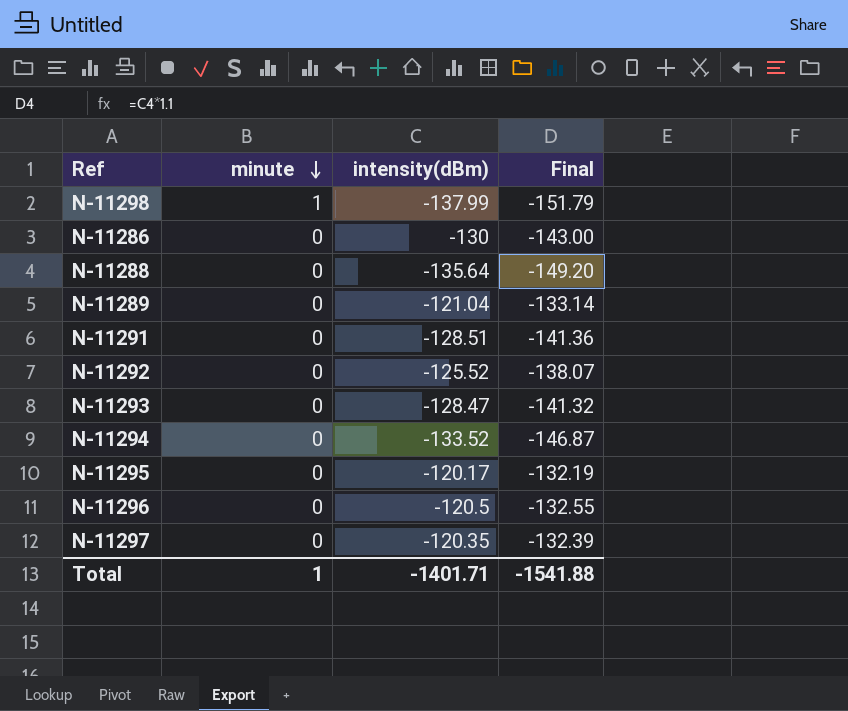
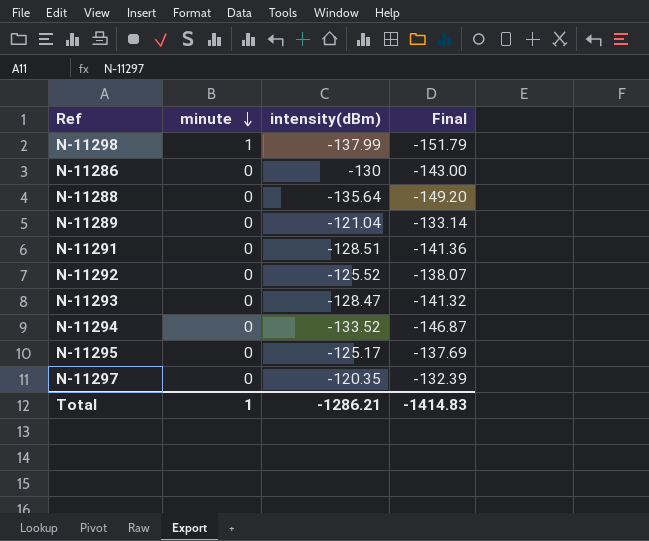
row N-11296: 0 | -120.5 | -132.55 -> none
N-11295 | intensity(dBm): -120.17 -> -125.17
N-11295 | Final: -132.19 -> -137.69
Total | intensity(dBm): -1401.71 -> -1286.21
Total | Final: -1541.88 -> -1414.83

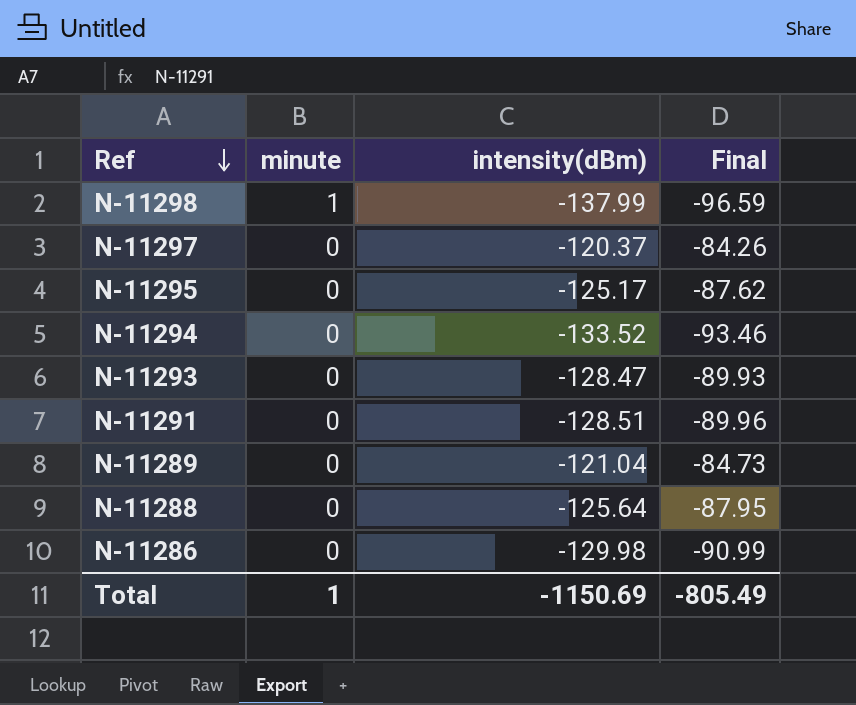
row order: minute descending -> Ref descending
column Final | formula: [intensity(dBm)] * 1.1 -> [intensity(dBm)] * 0.7
row N-11292: 0 | -125.52 | -138.07 -> none
N-11297 | intensity(dBm): -120.35 -> -120.37
N-11288 | intensity(dBm): -135.64 -> -125.64
N-11286 | intensity(dBm): -130 -> -129.98
Total | intensity(dBm): -1286.21 -> -1150.69
Total | Final: -1414.83 -> -805.49

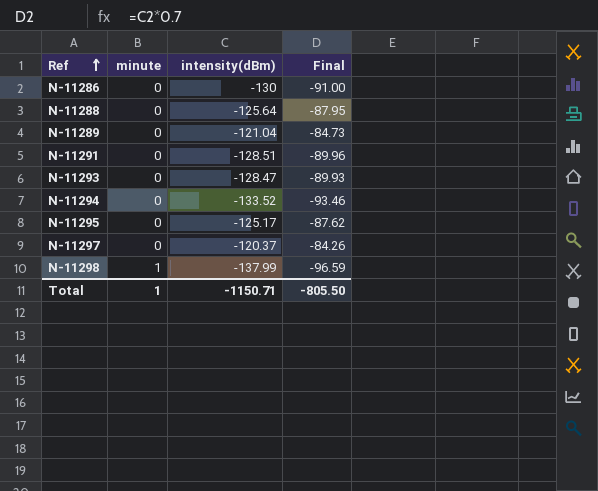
row order: Ref descending -> Ref ascending
N-11286 | intensity(dBm): -129.98 -> -130
N-11286 | Final: -90.99 -> -91.00
Total | intensity(dBm): -1150.69 -> -1150.71
Total | Final: -805.49 -> -805.50

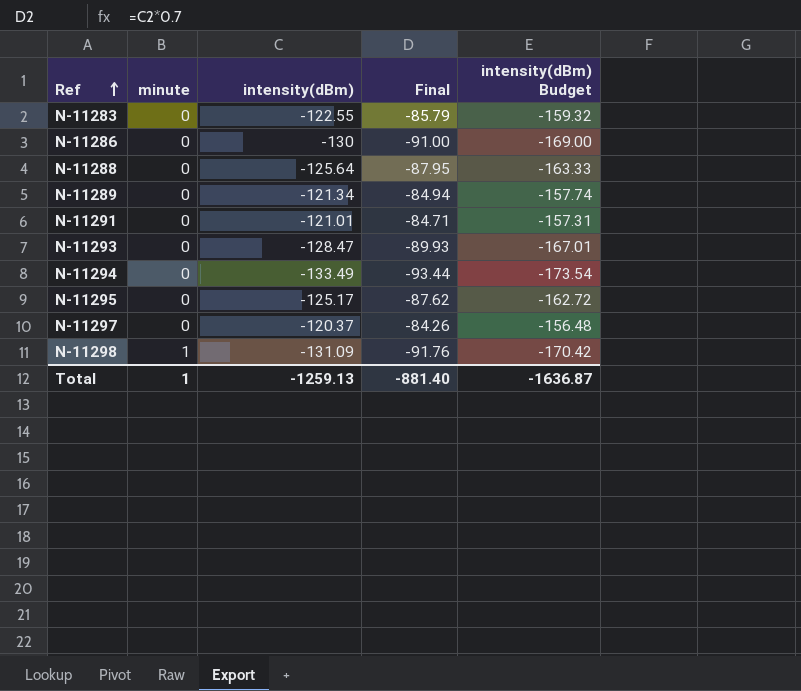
column intensity(dBm) Budget | formula: none -> [intensity(dBm)] * 1.3
row N-11283: none -> 0 | -122.55 | -85.79 | -159.32
N-11289 | intensity(dBm): -121.04 -> -121.34
N-11289 | Final: -84.73 -> -84.94
N-11291 | intensity(dBm): -128.51 -> -121.01
N-11291 | Final: -89.96 -> -84.71
N-11294 | intensity(dBm): -133.52 -> -133.49
N-11294 | Final: -93.46 -> -93.44
N-11298 | intensity(dBm): -137.99 -> -131.09
N-11298 | Final: -96.59 -> -91.76
Total | intensity(dBm): -1150.71 -> -1259.13
Total | Final: -805.50 -> -881.40

